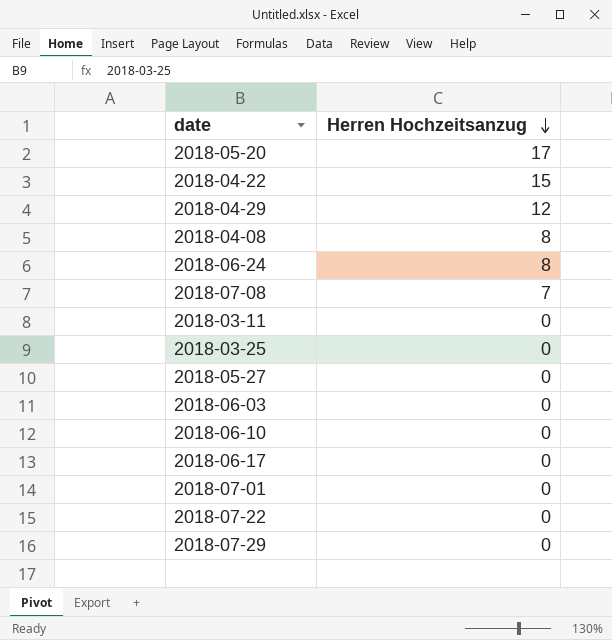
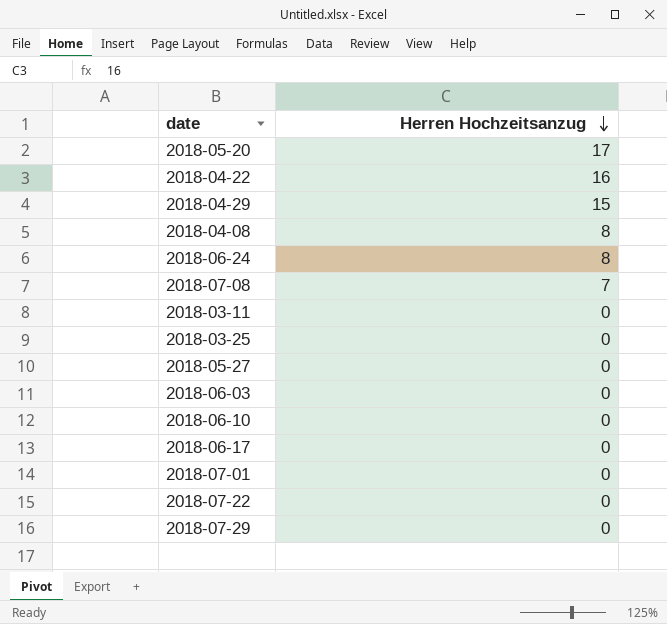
2018-04-22 | Herren Hochzeitsanzug: 15 -> 16
2018-04-29 | Herren Hochzeitsanzug: 12 -> 15

